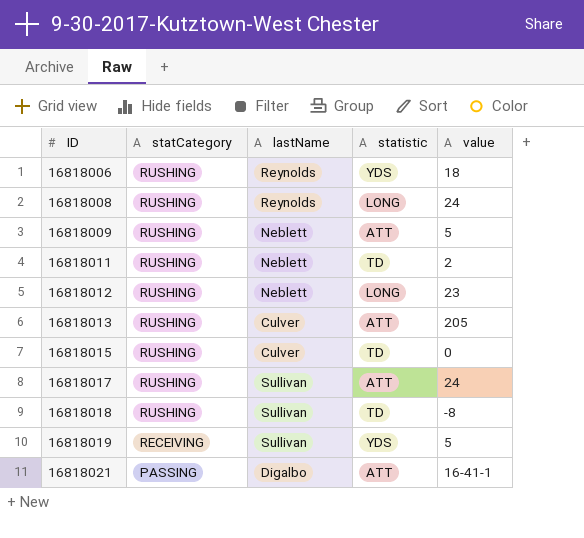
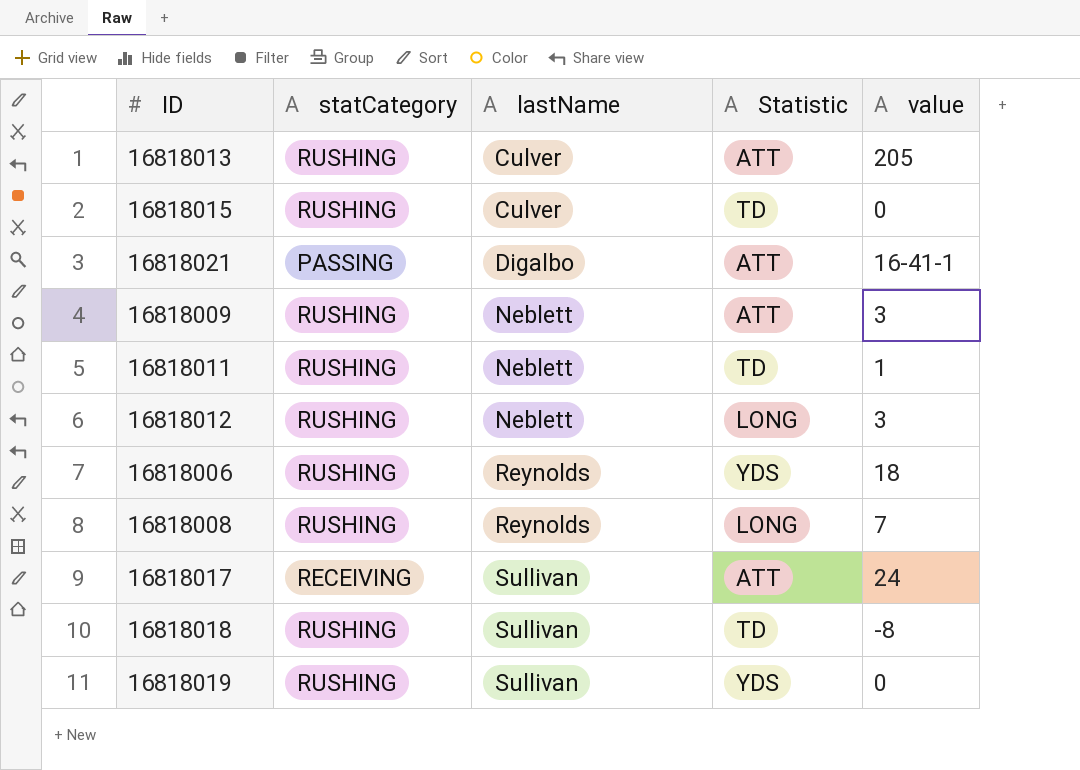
row order: ID ascending -> lastName ascending
column name: statistic -> Statistic
16818009 | value: 5 -> 3
16818011 | value: 2 -> 1
16818012 | value: 23 -> 3
16818008 | value: 24 -> 7
16818017 | statCategory: RUSHING -> RECEIVING
16818019 | statCategory: RECEIVING -> RUSHING
16818019 | value: 5 -> 0

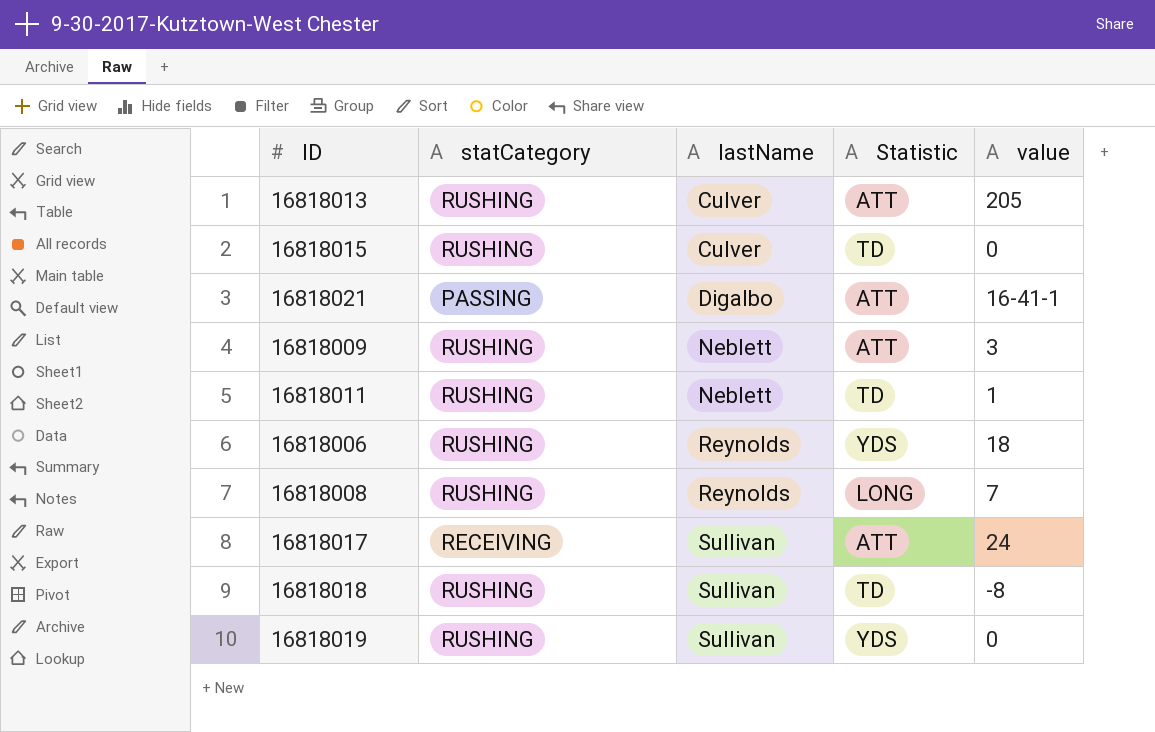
row 16818012: RUSHING | Neblett | LONG | 3 -> none

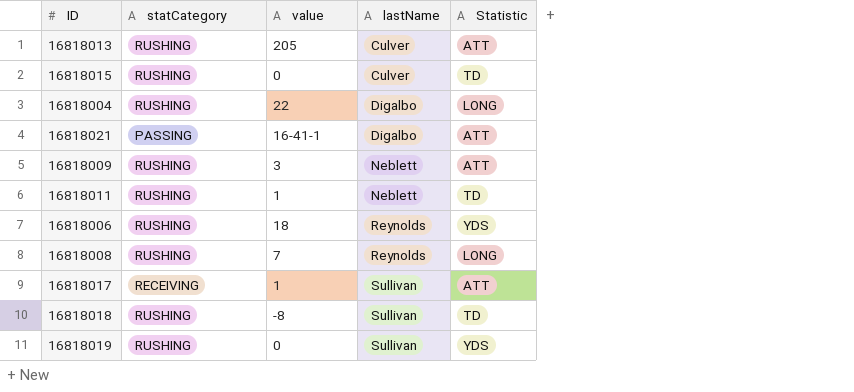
column value | position: 5 -> 3
row 16818004: none -> RUSHING | 22 | Digalbo | LONG
16818017 | value: 24 -> 1

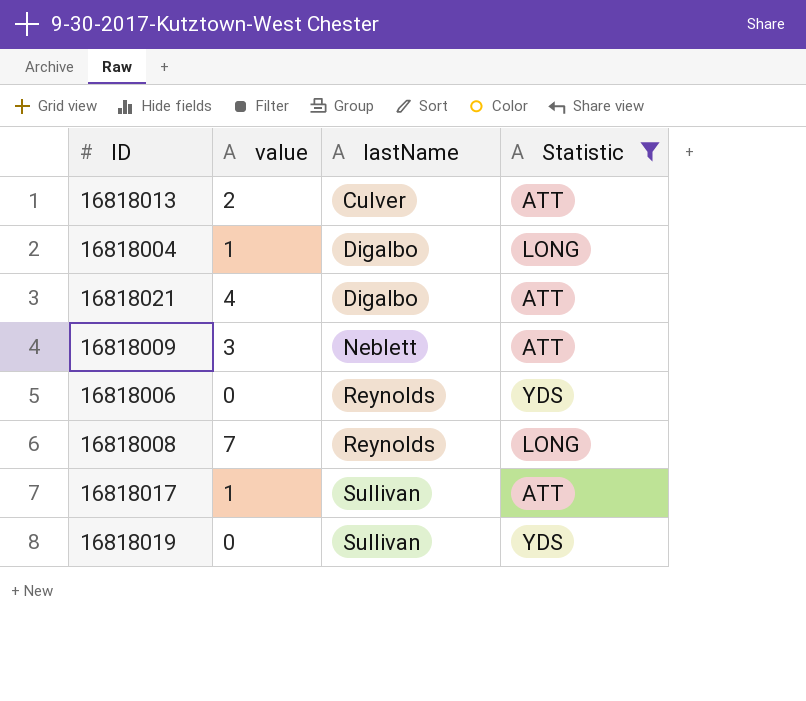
filter: none -> Statistic != TD
column statCategory | position: 2 -> none
16818013 | value: 205 -> 2
16818004 | value: 22 -> 1
16818021 | value: 16-41-1 -> 4
16818006 | value: 18 -> 0

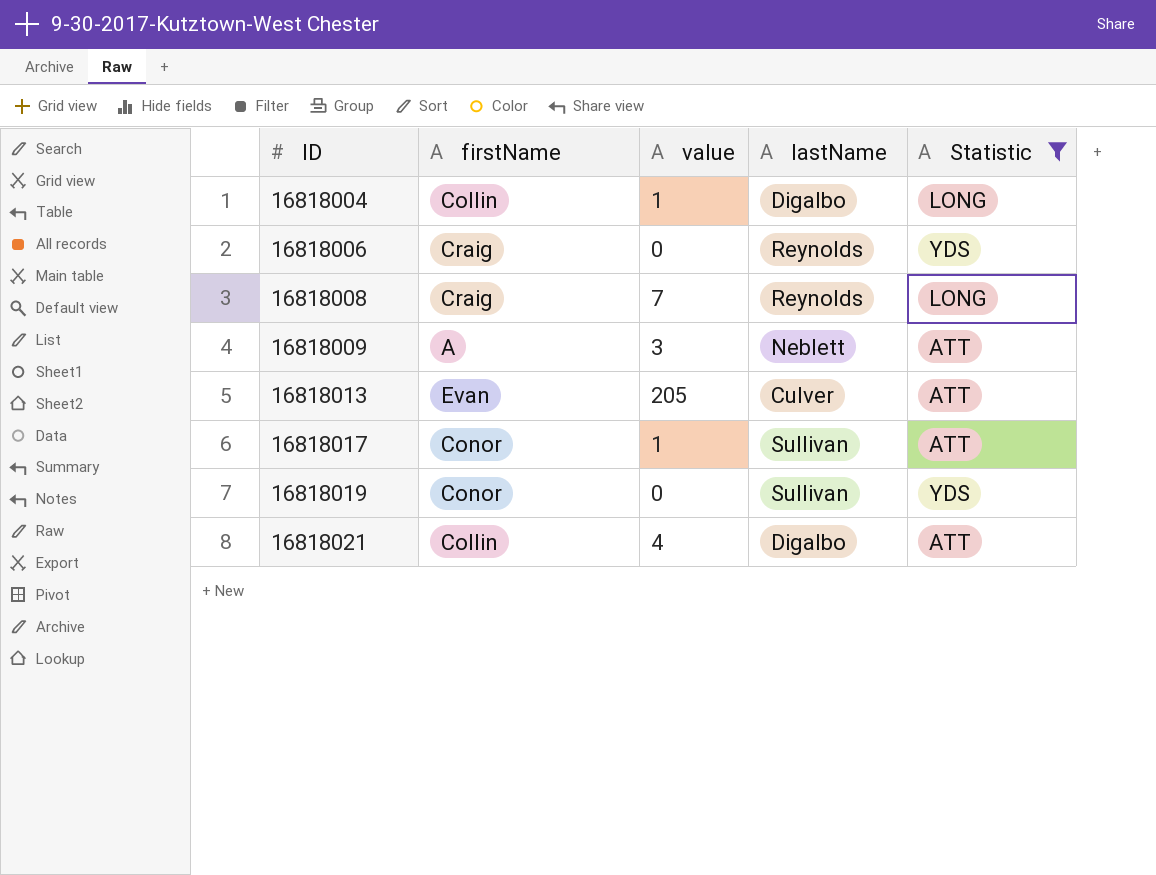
row order: lastName ascending -> ID ascending
column firstName | position: none -> 2
16818013 | value: 2 -> 205

